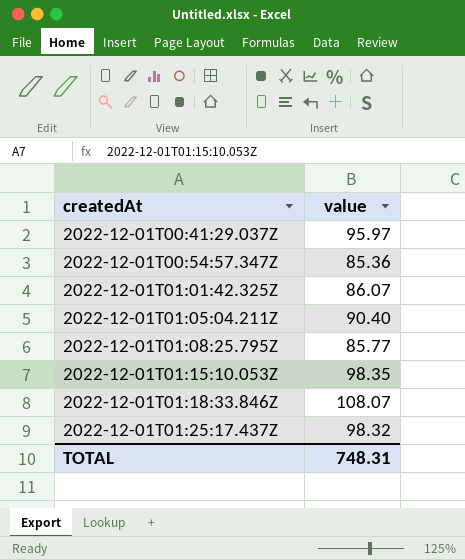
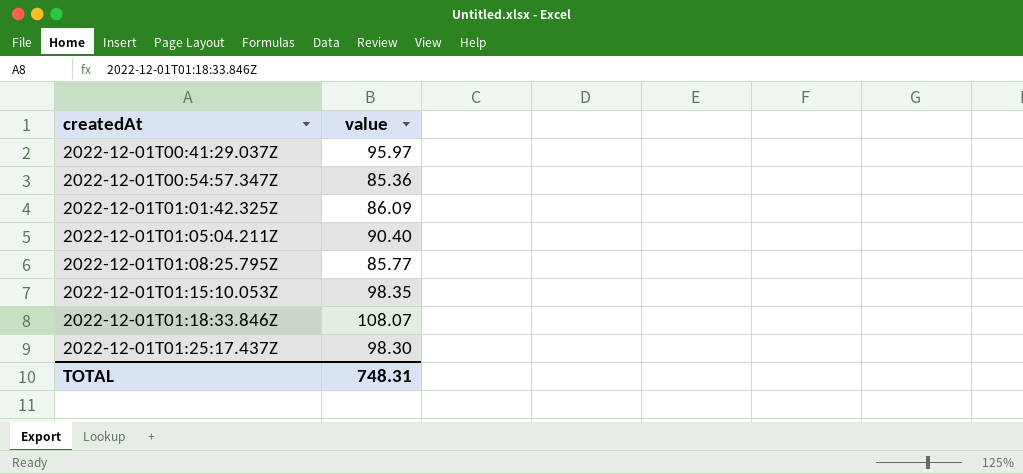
2022-12-01T01:01:42.325Z | value: 86.07 -> 86.09
2022-12-01T01:25:17.437Z | value: 98.32 -> 98.30

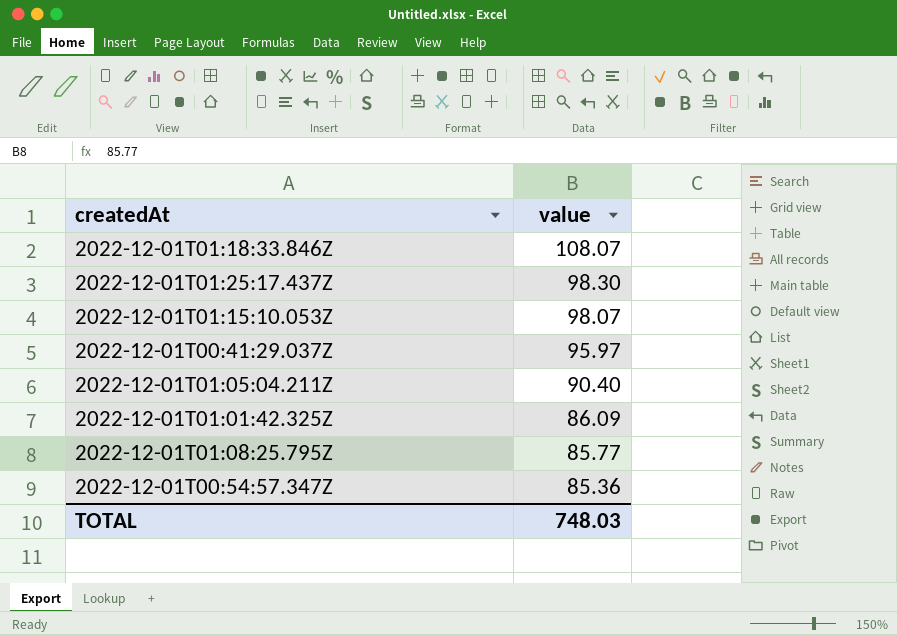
row order: createdAt ascending -> value descending
2022-12-01T01:15:10.053Z | value: 98.35 -> 98.07
TOTAL | value: 748.31 -> 748.03

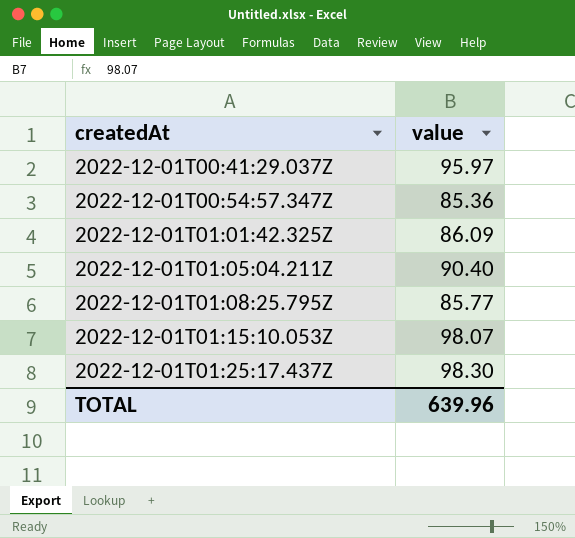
row order: value descending -> createdAt ascending
row 2022-12-01T01:18:33.846Z: 108.07 -> none
TOTAL | value: 748.03 -> 639.96

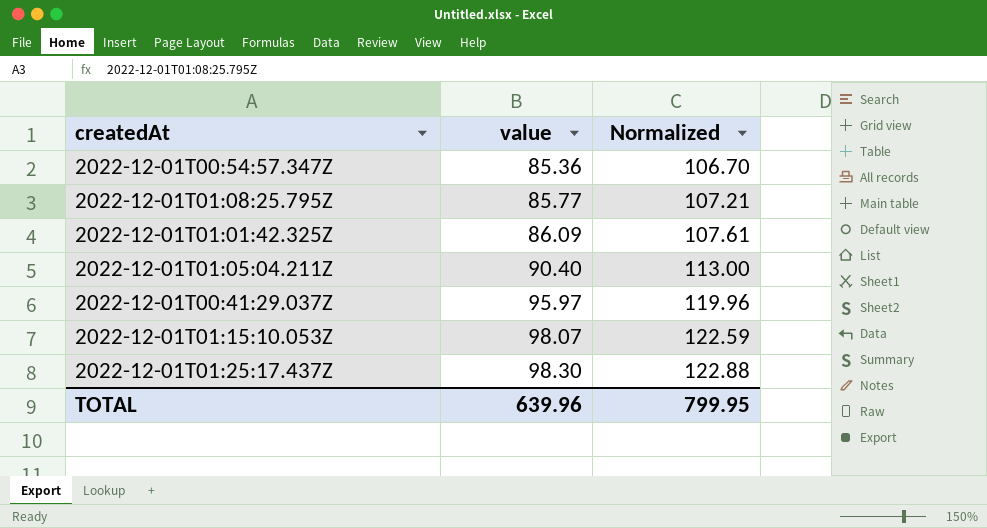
row order: createdAt ascending -> value ascending
column Normalized | formula: none -> [value] * 1.25

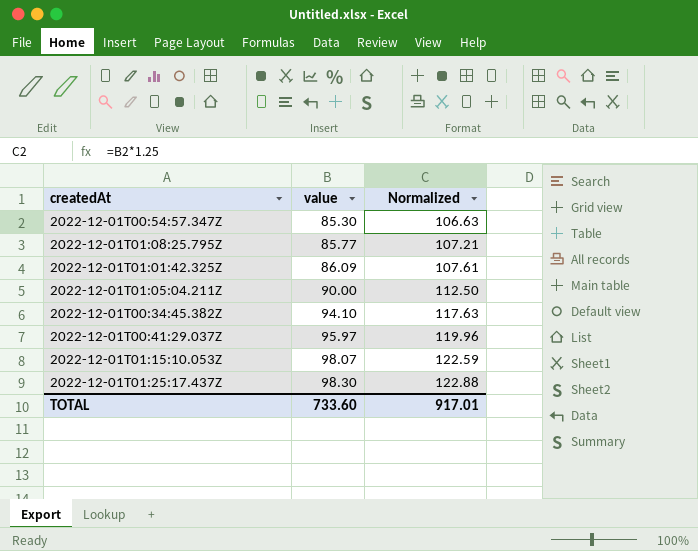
2022-12-01T00:54:57.347Z | value: 85.36 -> 85.30
2022-12-01T00:54:57.347Z | Normalized: 106.70 -> 106.63
2022-12-01T01:05:04.211Z | value: 90.40 -> 90.00
2022-12-01T01:05:04.211Z | Normalized: 113.00 -> 112.50
row 2022-12-01T00:34:45.382Z: none -> 94.10 | 117.63
TOTAL | value: 639.96 -> 733.60
TOTAL | Normalized: 799.95 -> 917.01

